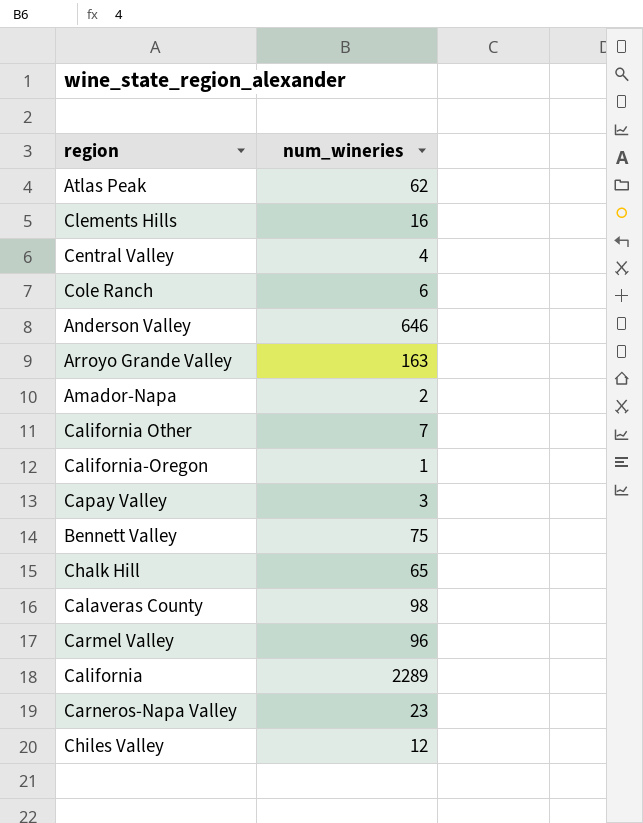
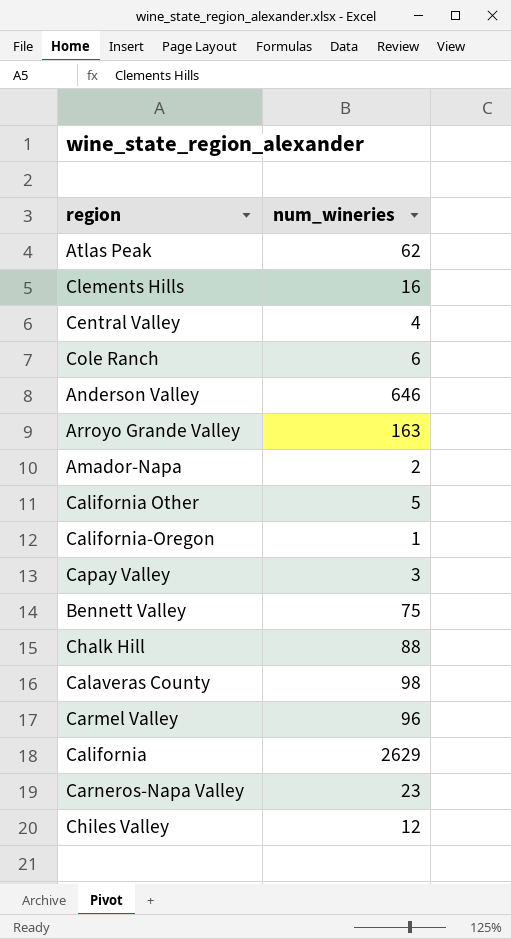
California Other | num_wineries: 7 -> 5
Chalk Hill | num_wineries: 65 -> 88
California | num_wineries: 2289 -> 2629

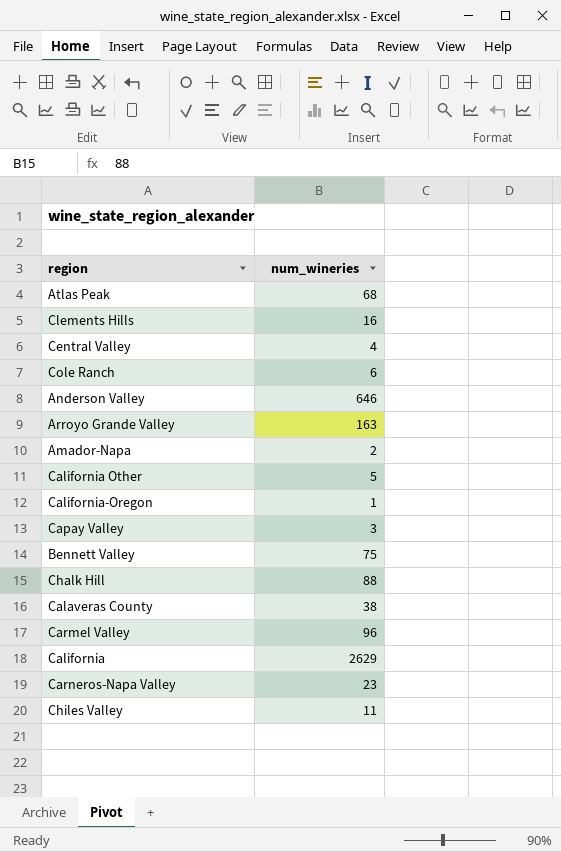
Atlas Peak | num_wineries: 62 -> 68
Calaveras County | num_wineries: 98 -> 38
Chiles Valley | num_wineries: 12 -> 11

